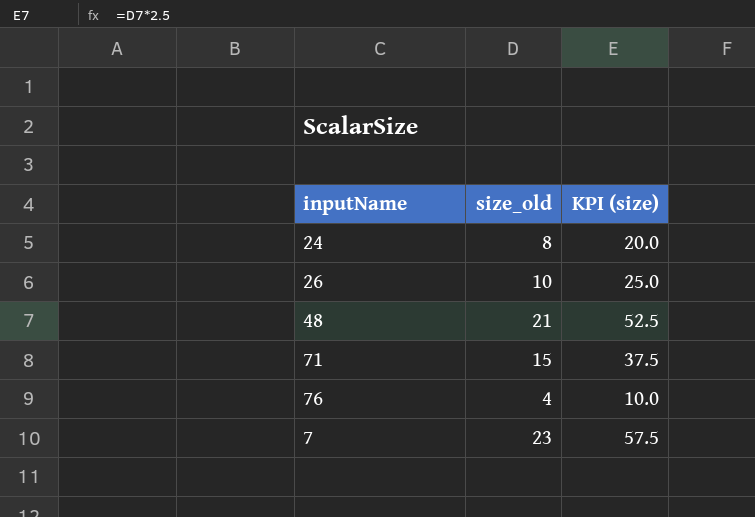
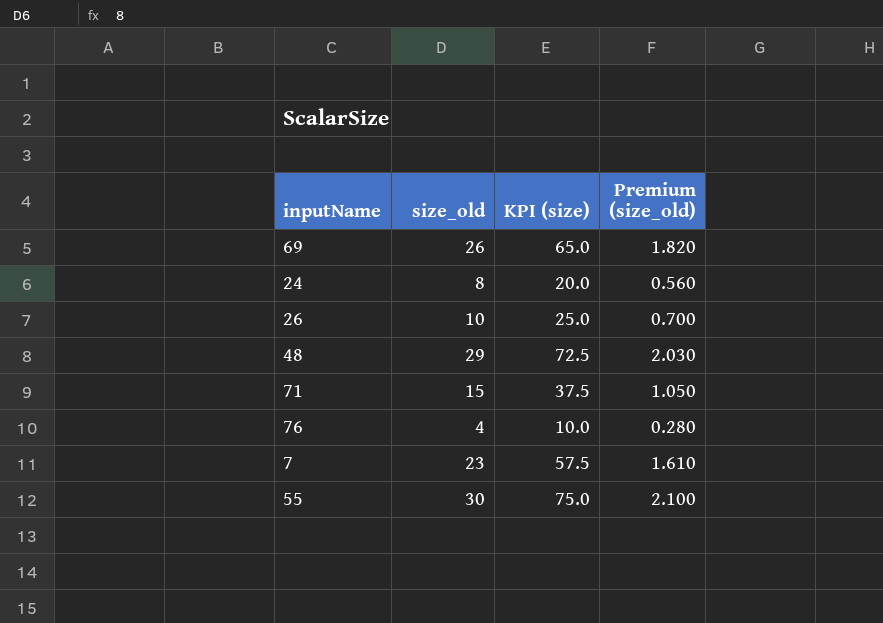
column Premium (size_old) | formula: none -> [size_old] * 0.07
row 69: none -> 26 | 65.0 | 1.820
48 | size_old: 21 -> 29
48 | KPI (size): 52.5 -> 72.5
row 55: none -> 30 | 75.0 | 2.100

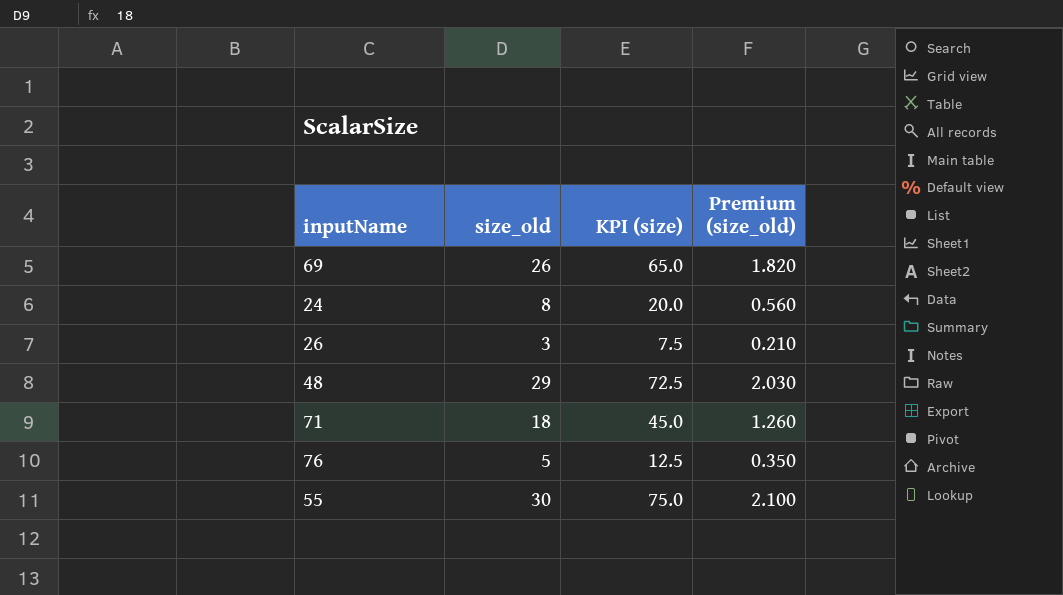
row 7: 23 | 57.5 | 1.610 -> none
26 | size_old: 10 -> 3
26 | KPI (size): 25.0 -> 7.5
26 | Premium (size_old): 0.700 -> 0.210
71 | size_old: 15 -> 18
71 | KPI (size): 37.5 -> 45.0
71 | Premium (size_old): 1.050 -> 1.260
76 | size_old: 4 -> 5
76 | KPI (size): 10.0 -> 12.5
76 | Premium (size_old): 0.280 -> 0.350

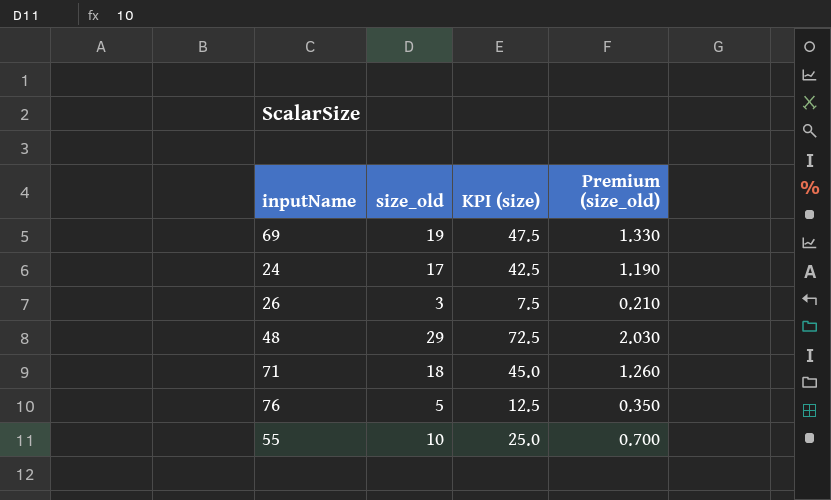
69 | size_old: 26 -> 19
69 | KPI (size): 65.0 -> 47.5
69 | Premium (size_old): 1.820 -> 1.330
24 | size_old: 8 -> 17
24 | KPI (size): 20.0 -> 42.5
24 | Premium (size_old): 0.560 -> 1.190
55 | size_old: 30 -> 10
55 | KPI (size): 75.0 -> 25.0
55 | Premium (size_old): 2.100 -> 0.700

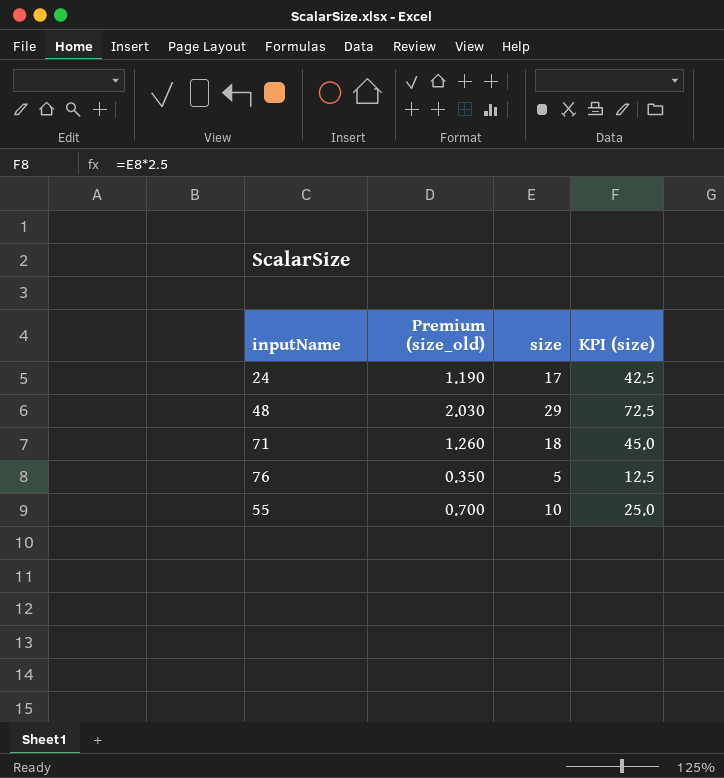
column Premium (size_old) | position: 4 -> 2
column name: size_old -> size
row 69: 19 | 47.5 | 1.330 -> none
row 26: 3 | 7.5 | 0.210 -> none

